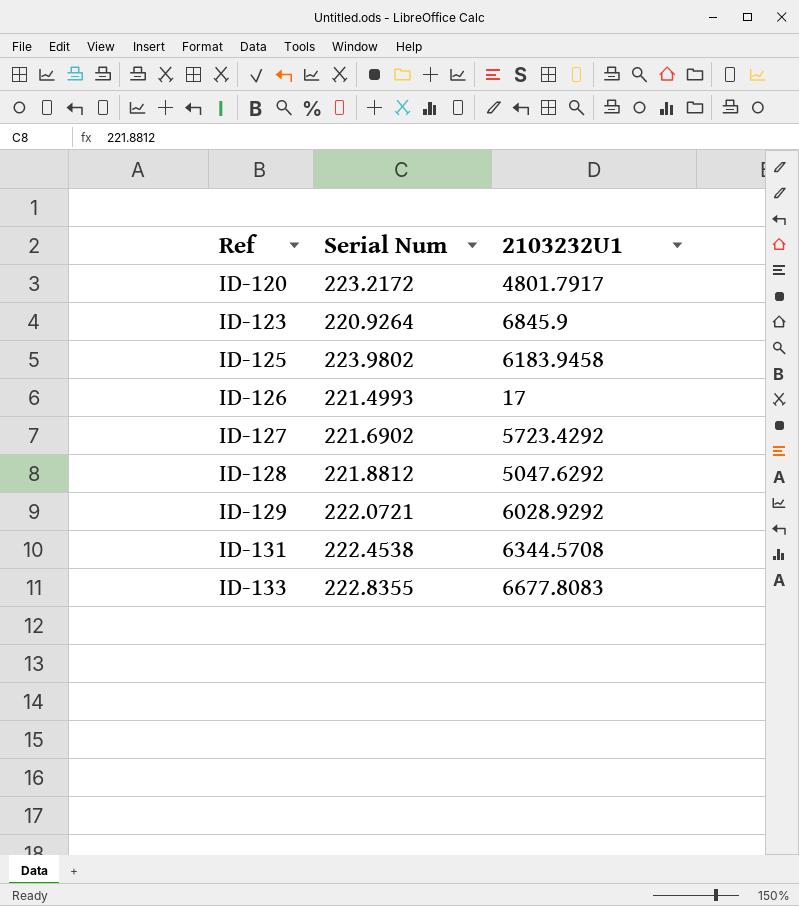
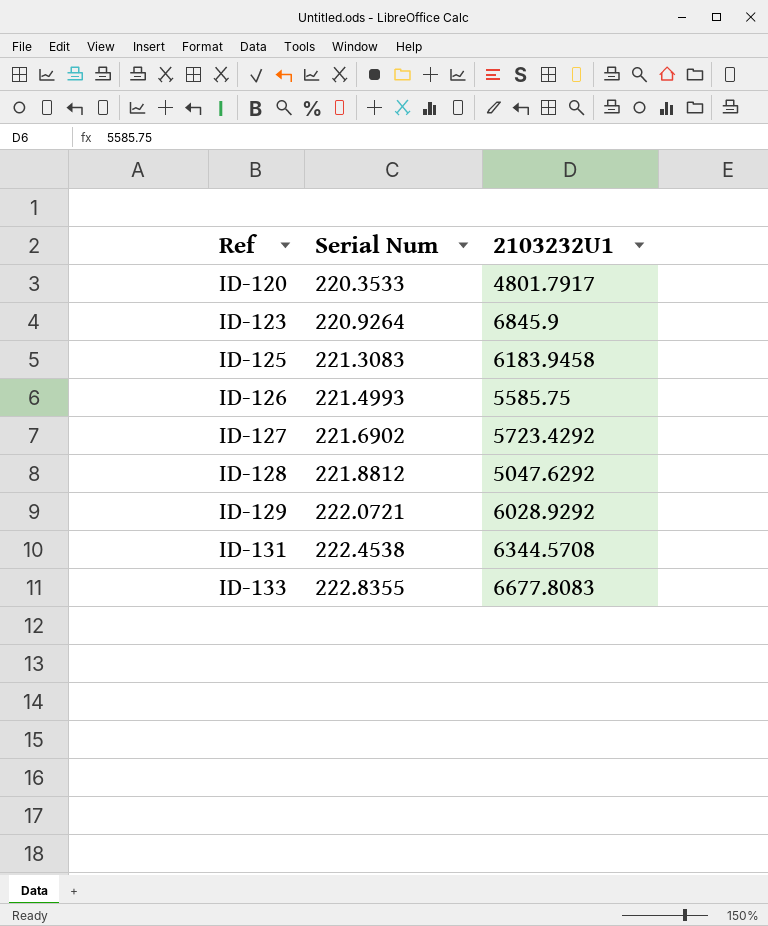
ID-120 | Serial Num: 223.2172 -> 220.3533
ID-125 | Serial Num: 223.9802 -> 221.3083
ID-126 | 2103232U1: 17 -> 5585.75

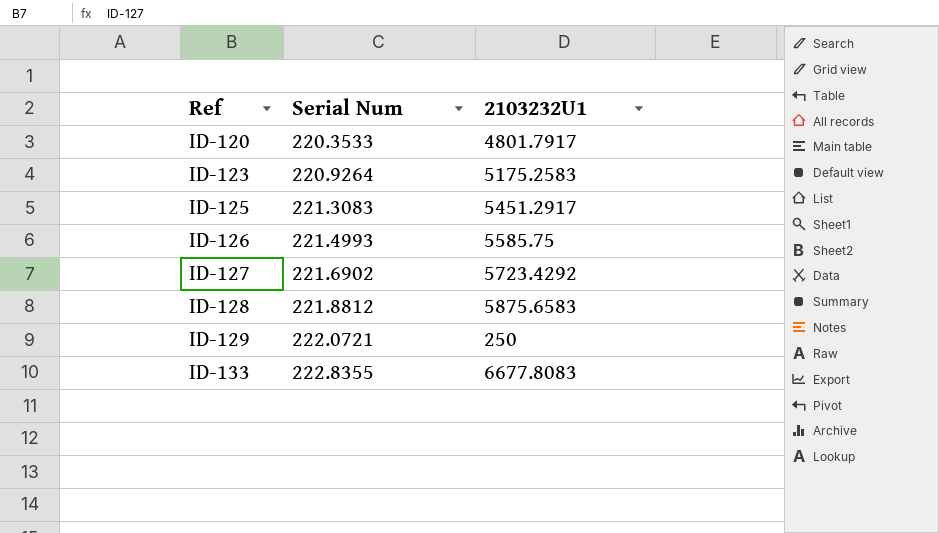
row ID-131: 222.4538 | 6344.5708 -> none
ID-123 | 2103232U1: 6845.9 -> 5175.2583
ID-125 | 2103232U1: 6183.9458 -> 5451.2917
ID-128 | 2103232U1: 5047.6292 -> 5875.6583
ID-129 | 2103232U1: 6028.9292 -> 250

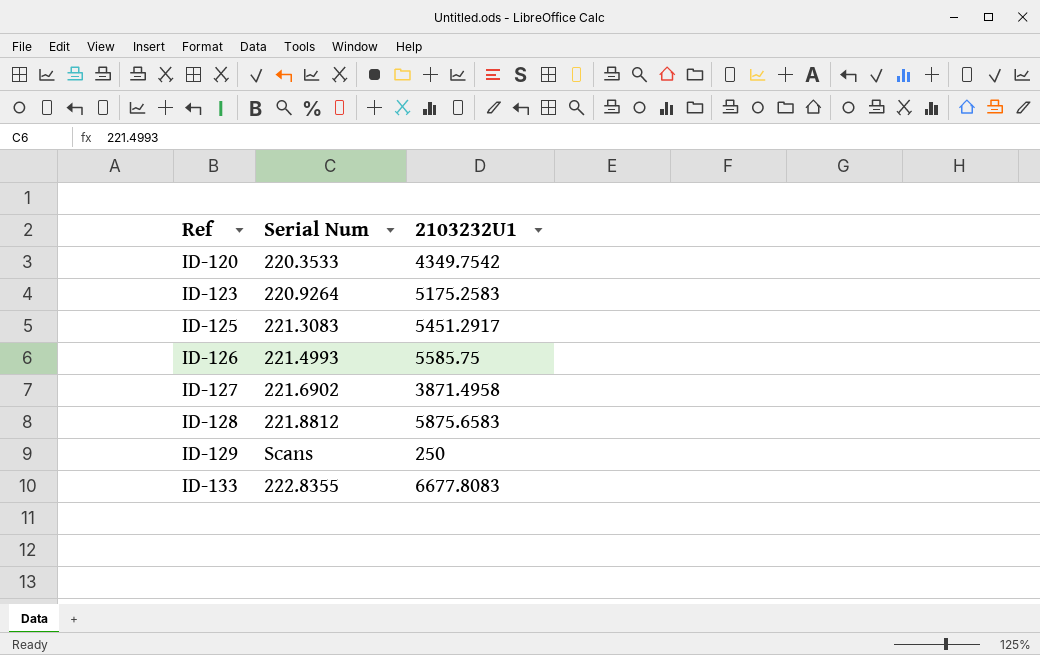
ID-120 | 2103232U1: 4801.7917 -> 4349.7542
ID-127 | 2103232U1: 5723.4292 -> 3871.4958
ID-129 | Serial Num: 222.0721 -> Scans

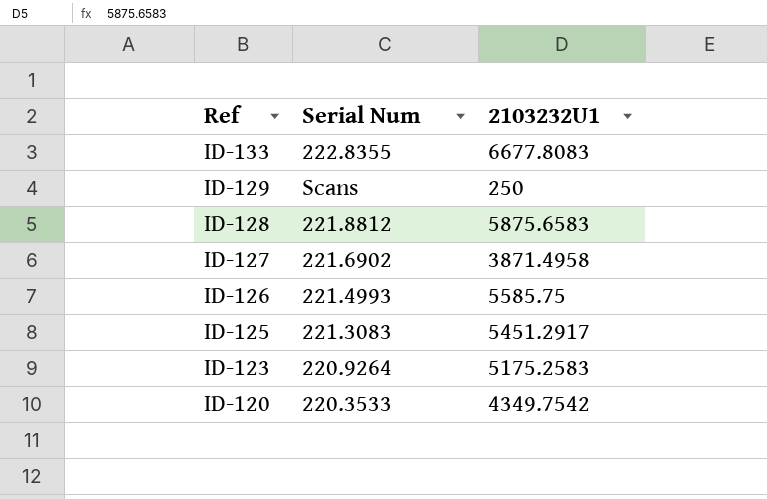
row order: Ref ascending -> Ref descending

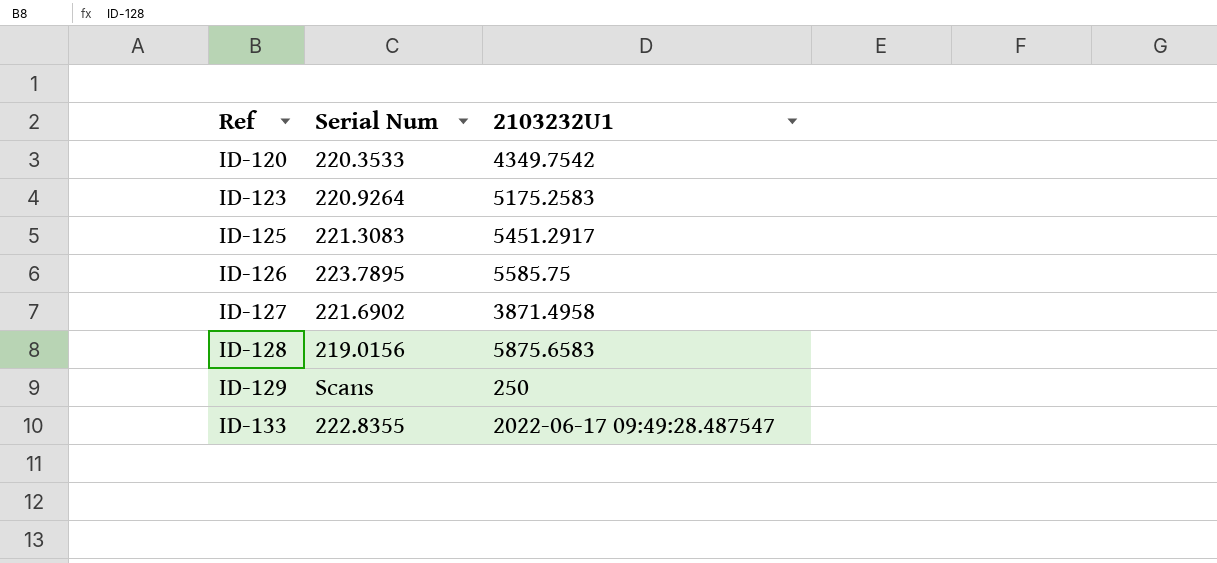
row order: Ref descending -> Ref ascending
ID-126 | Serial Num: 221.4993 -> 223.7895
ID-128 | Serial Num: 221.8812 -> 219.0156
ID-133 | 2103232U1: 6677.8083 -> 2022-06-17 09:49:28.487547

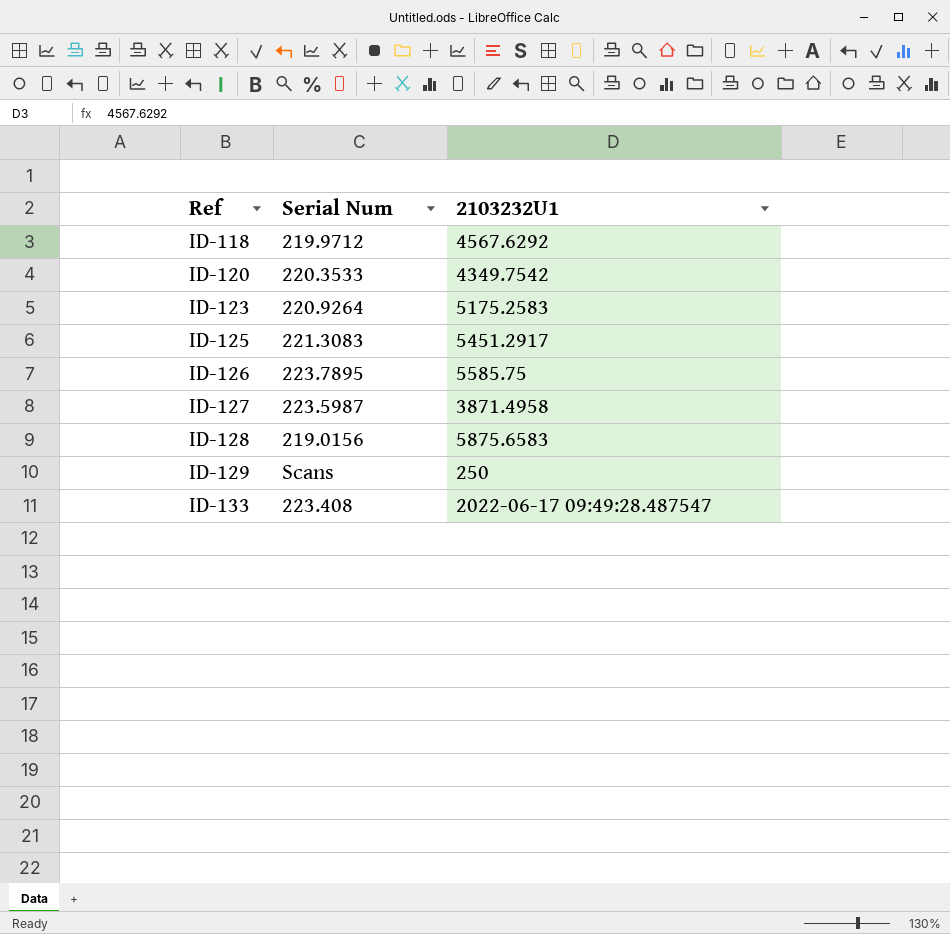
row ID-118: none -> 219.9712 | 4567.6292
ID-127 | Serial Num: 221.6902 -> 223.5987
ID-133 | Serial Num: 222.8355 -> 223.408

